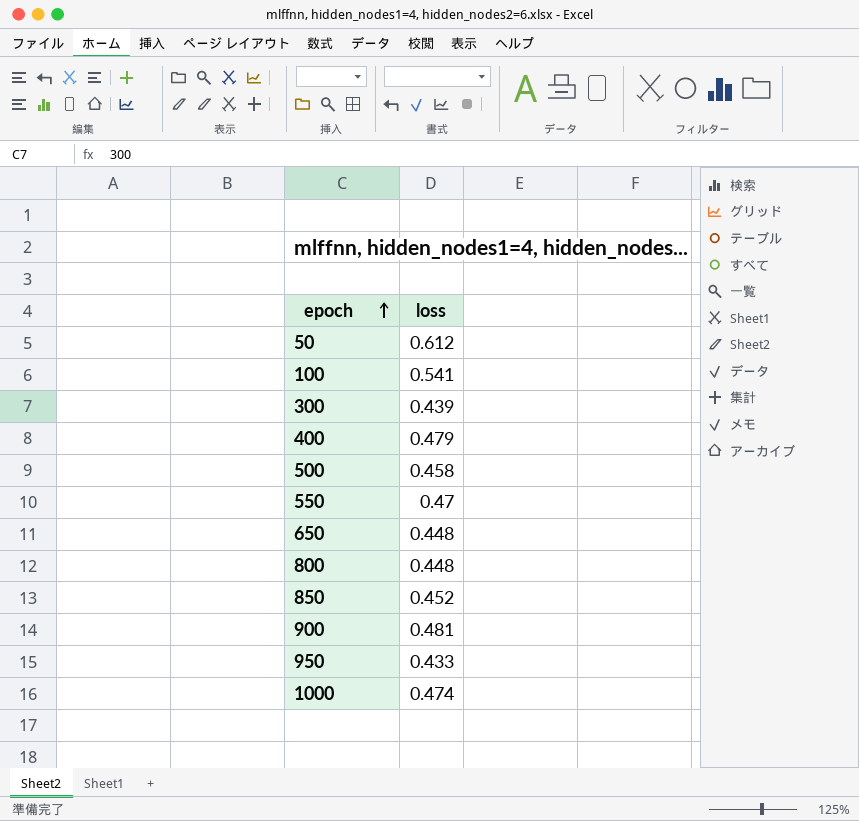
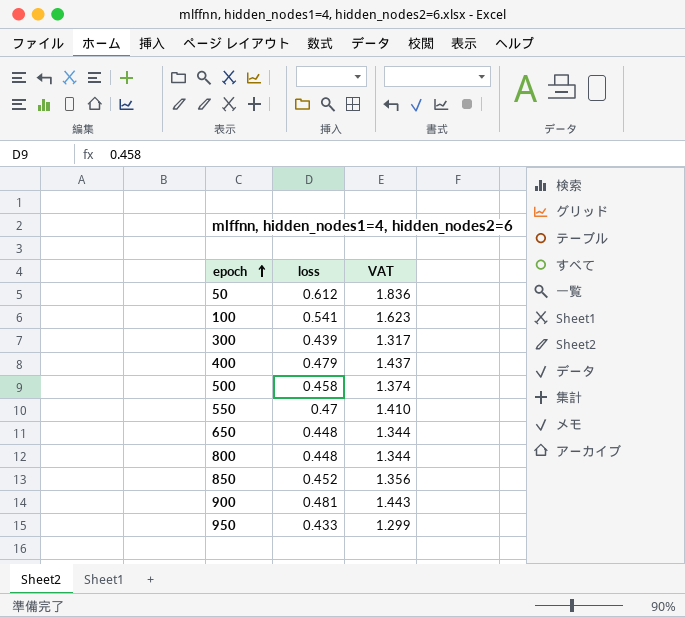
column VAT | formula: none -> [loss] * 3
row 1000: 0.474 -> none

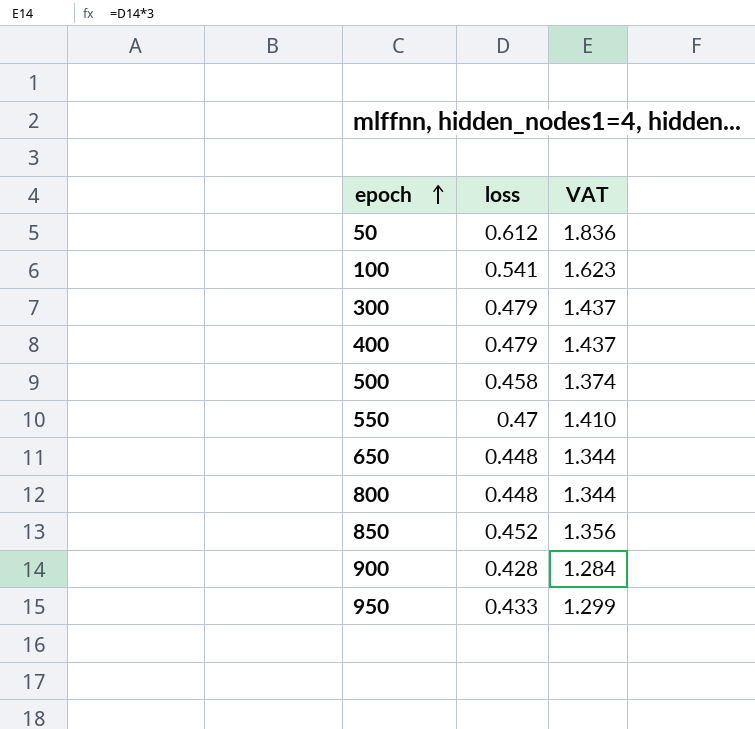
300 | loss: 0.439 -> 0.479
300 | VAT: 1.317 -> 1.437
900 | loss: 0.481 -> 0.428
900 | VAT: 1.443 -> 1.284

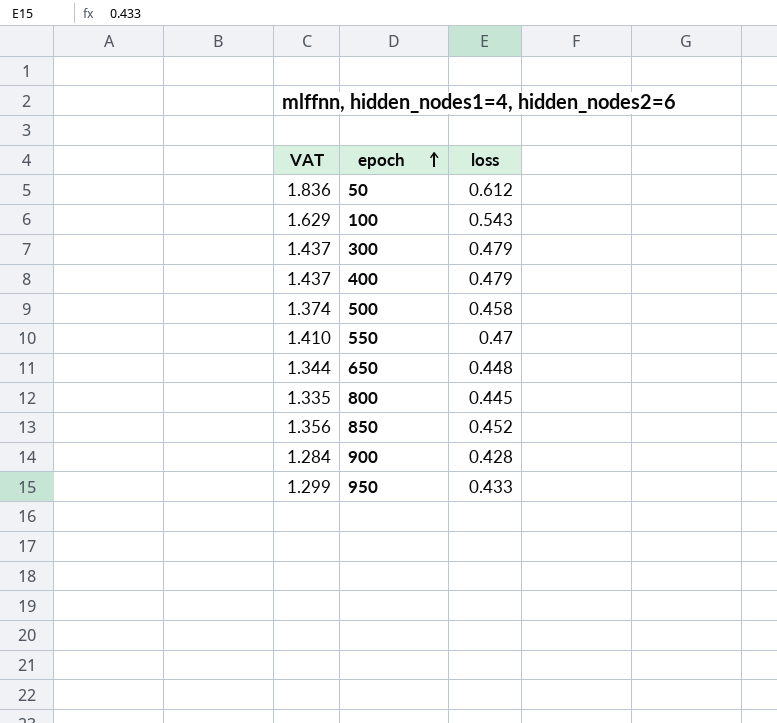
column VAT | position: 3 -> 1
100 | VAT: 1.623 -> 1.629
100 | loss: 0.541 -> 0.543
800 | VAT: 1.344 -> 1.335
800 | loss: 0.448 -> 0.445

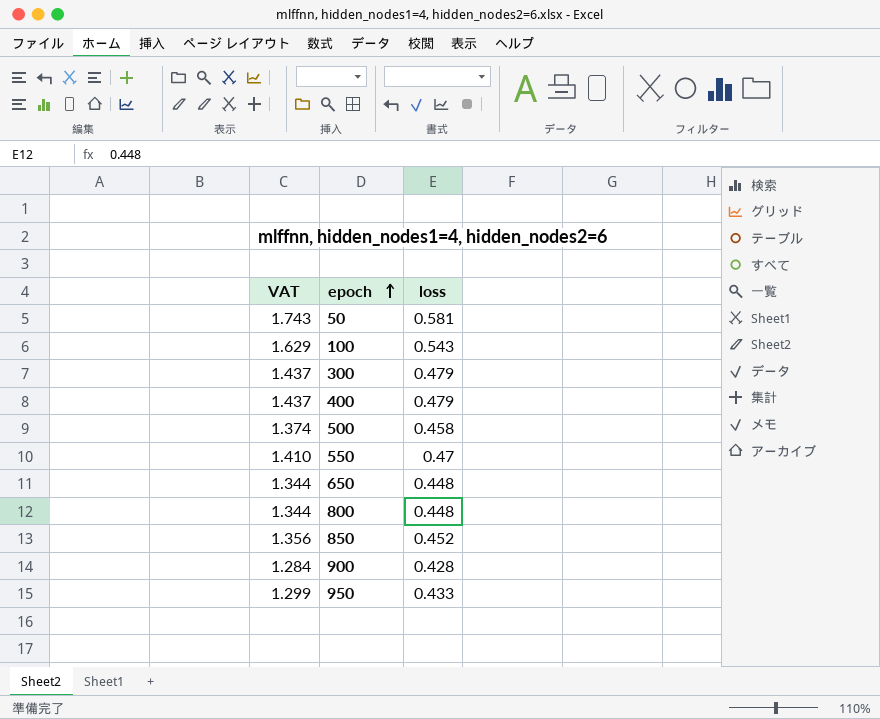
50 | VAT: 1.836 -> 1.743
50 | loss: 0.612 -> 0.581
800 | VAT: 1.335 -> 1.344
800 | loss: 0.445 -> 0.448

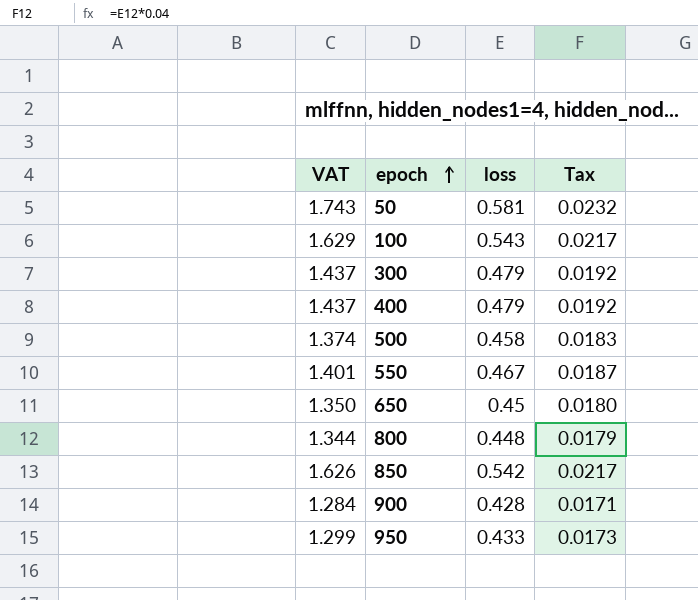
column Tax | formula: none -> [loss] * 0.04
550 | VAT: 1.410 -> 1.401
550 | loss: 0.47 -> 0.467
650 | VAT: 1.344 -> 1.350
650 | loss: 0.448 -> 0.45
850 | VAT: 1.356 -> 1.626
850 | loss: 0.452 -> 0.542

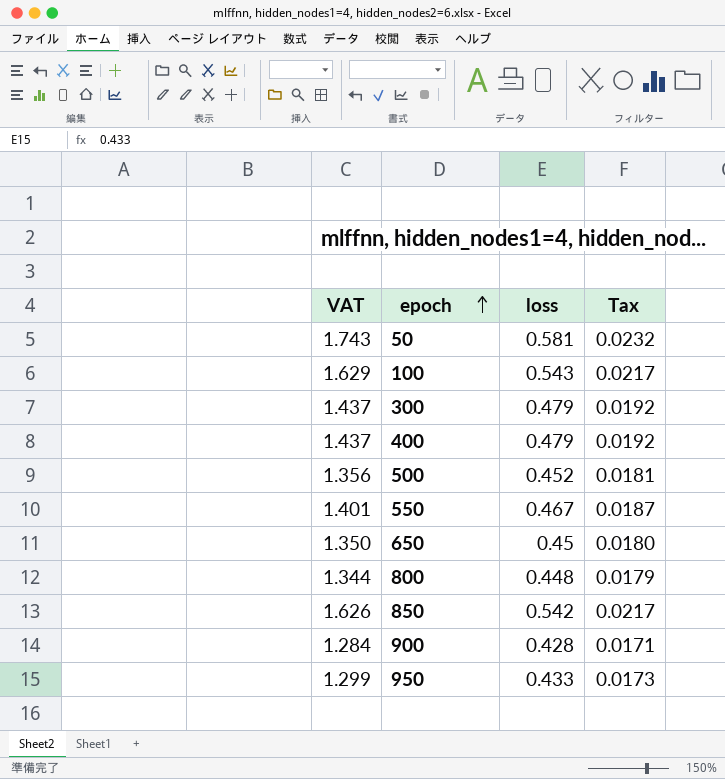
500 | VAT: 1.374 -> 1.356
500 | loss: 0.458 -> 0.452
500 | Tax: 0.0183 -> 0.0181

